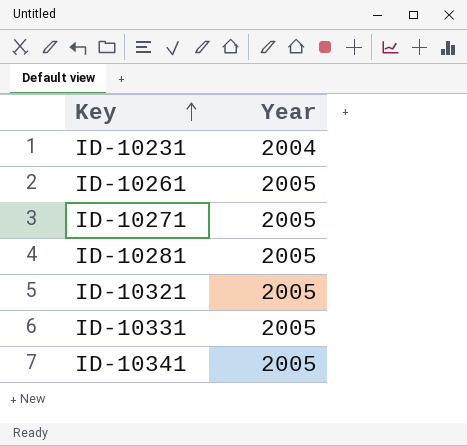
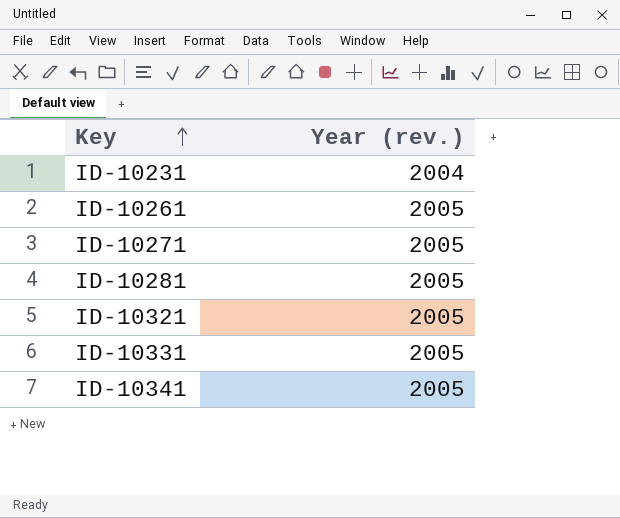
column name: Year -> Year (rev.)

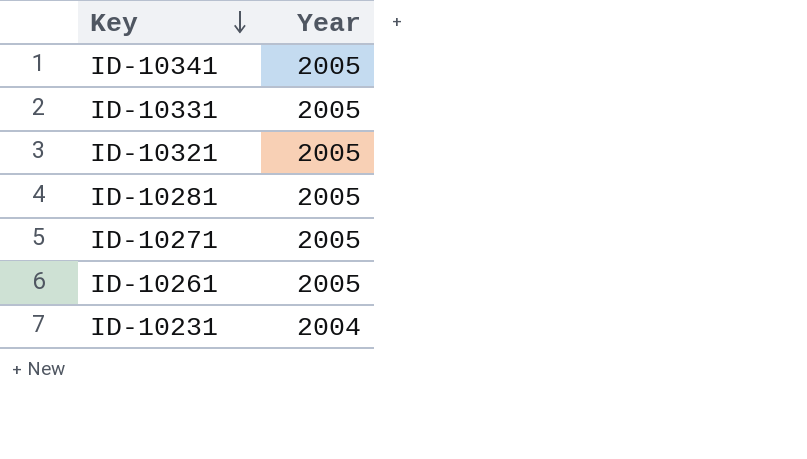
row order: Key ascending -> Key descending
column name: Year (rev.) -> Year

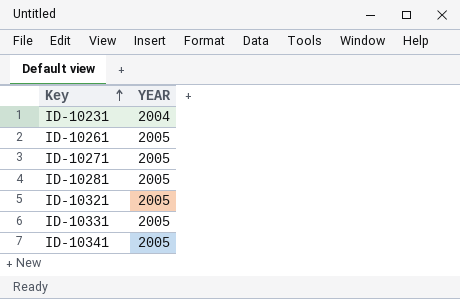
row order: Key descending -> Key ascending
column name: Year -> YEAR

